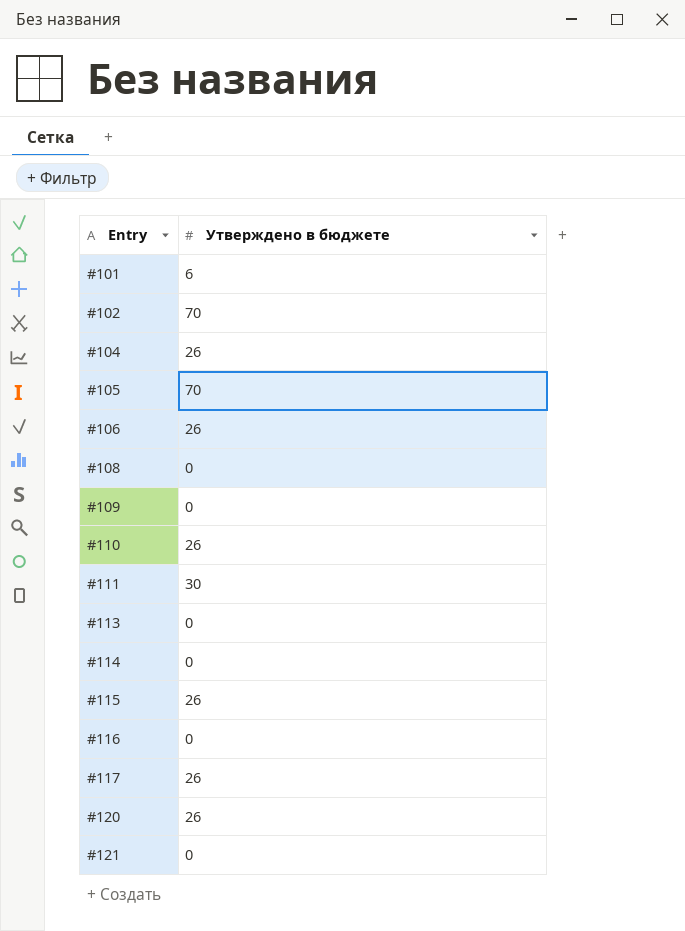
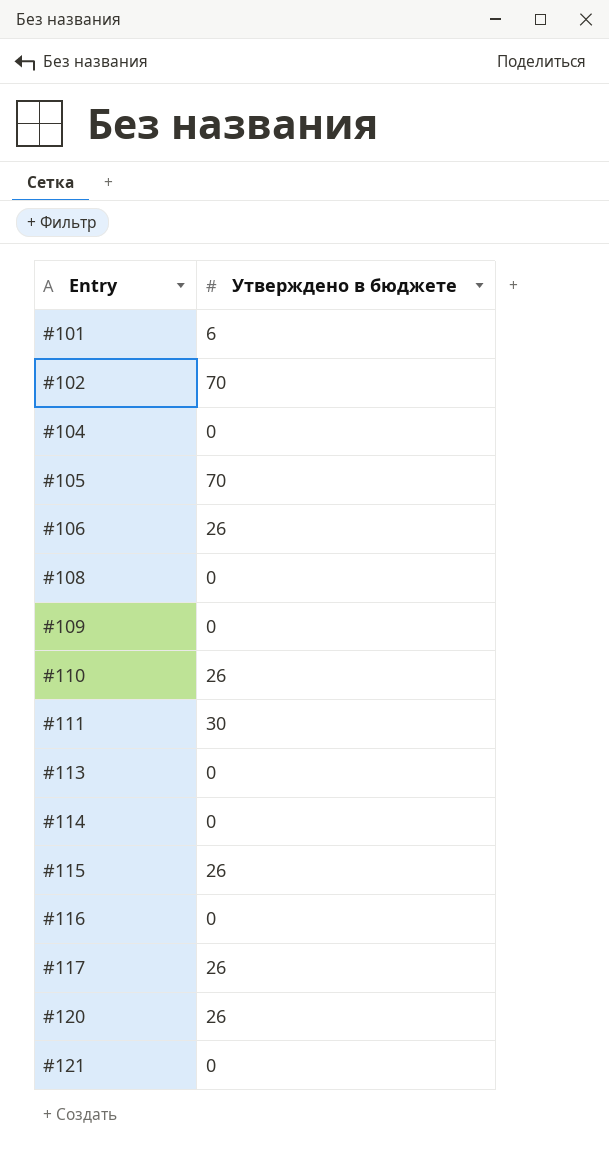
#104 | Утверждено в бюджете: 26 -> 0

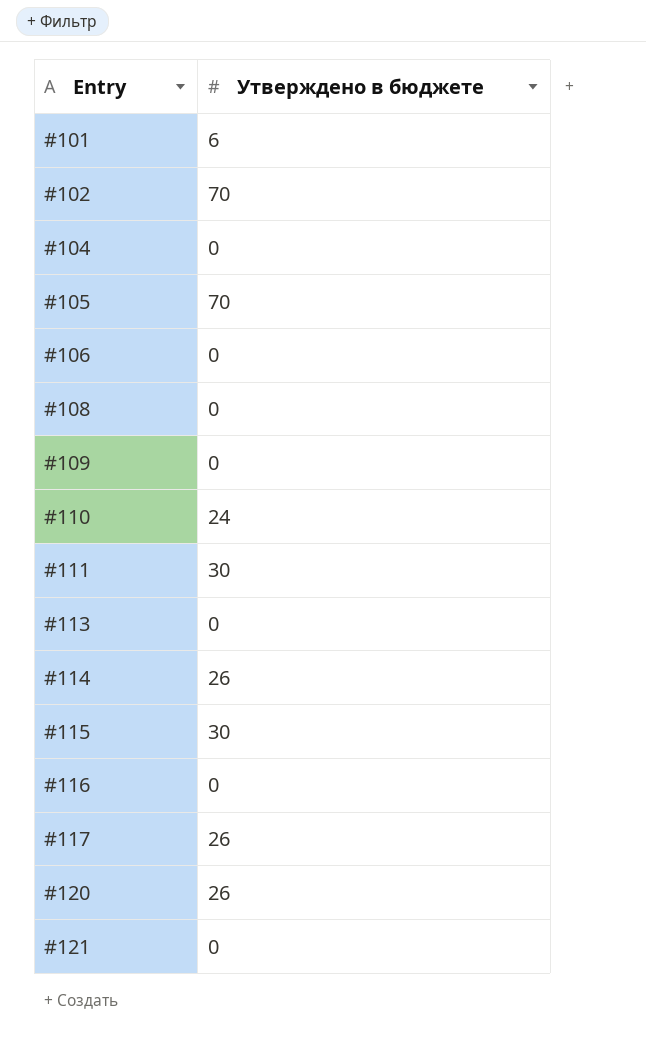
#106 | Утверждено в бюджете: 26 -> 0
#110 | Утверждено в бюджете: 26 -> 24
#114 | Утверждено в бюджете: 0 -> 26
#115 | Утверждено в бюджете: 26 -> 30

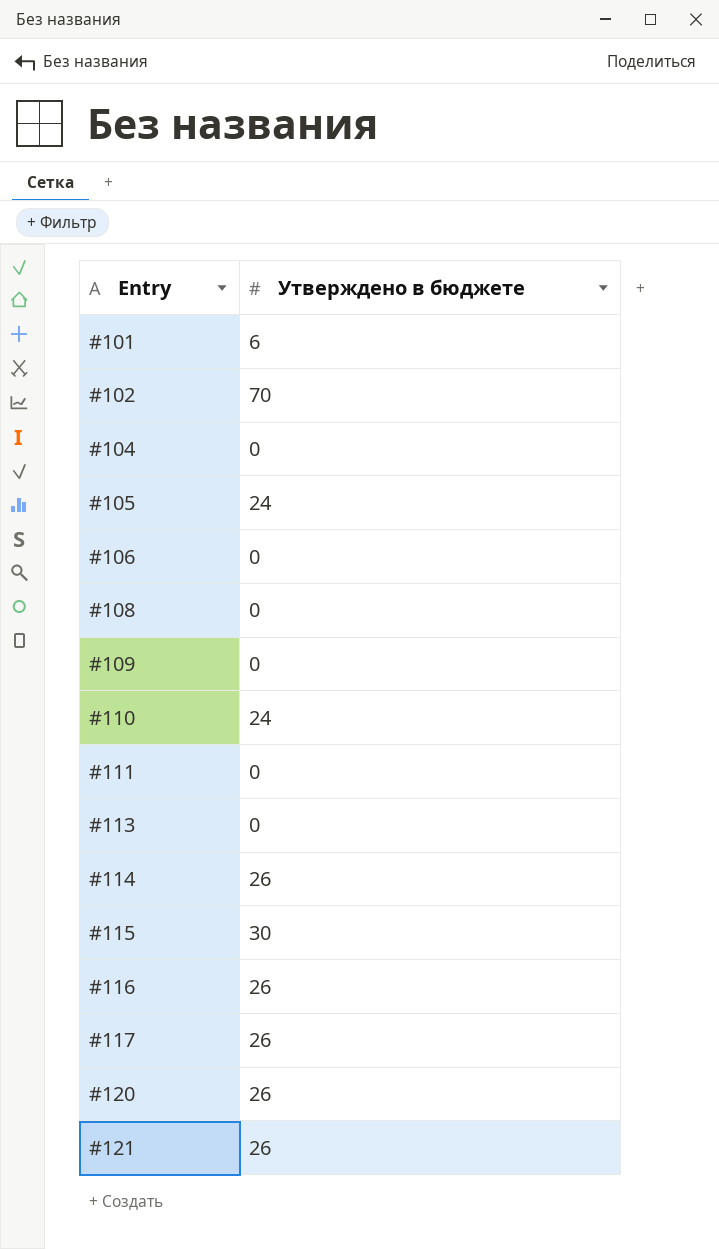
#105 | Утверждено в бюджете: 70 -> 24
#111 | Утверждено в бюджете: 30 -> 0
#116 | Утверждено в бюджете: 0 -> 26
#121 | Утверждено в бюджете: 0 -> 26

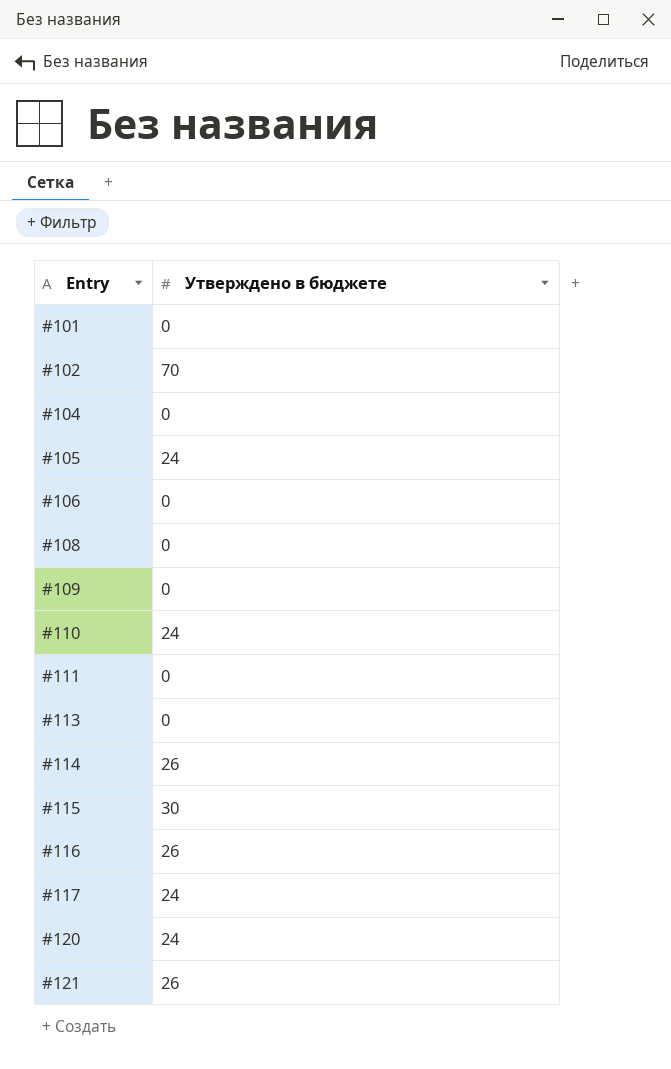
#101 | Утверждено в бюджете: 6 -> 0
#117 | Утверждено в бюджете: 26 -> 24
#120 | Утверждено в бюджете: 26 -> 24

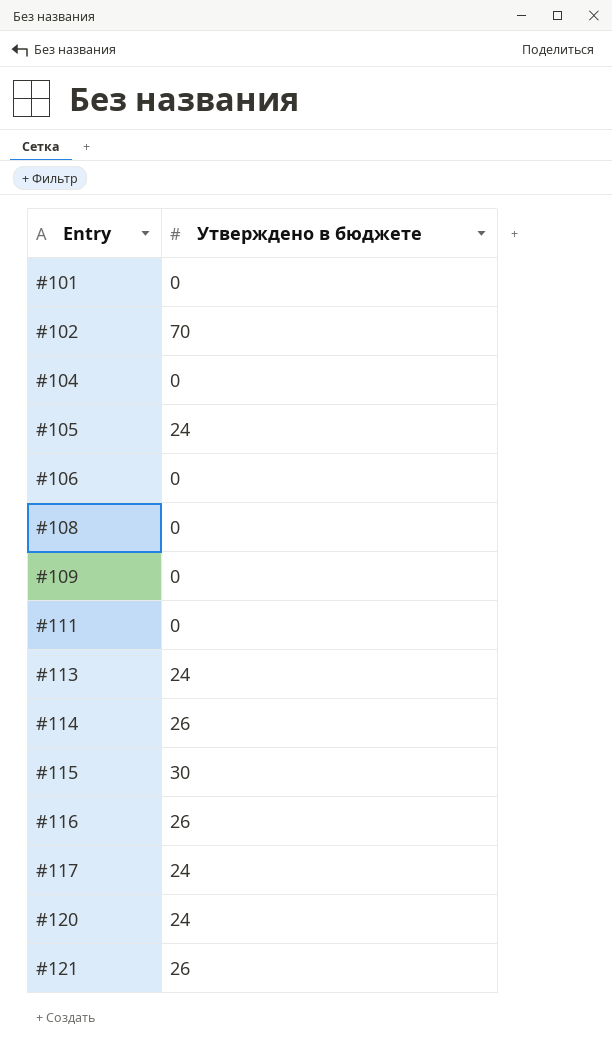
row #110: 24 -> none
#113 | Утверждено в бюджете: 0 -> 24

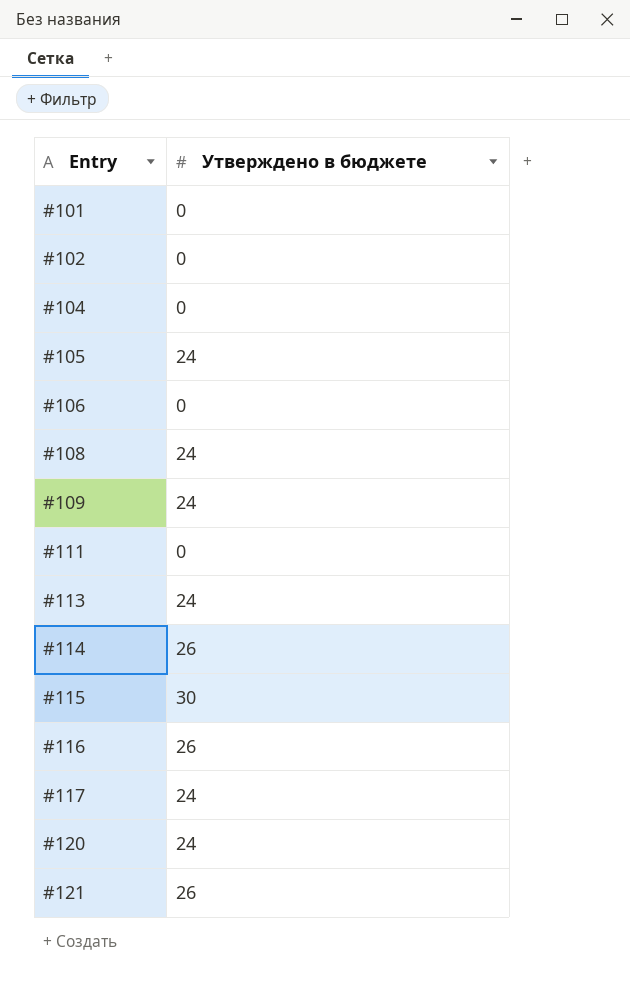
#102 | Утверждено в бюджете: 70 -> 0
#108 | Утверждено в бюджете: 0 -> 24
#109 | Утверждено в бюджете: 0 -> 24

